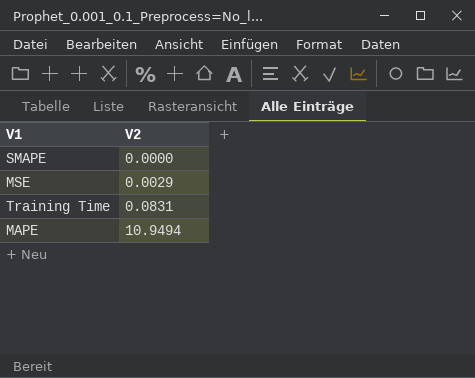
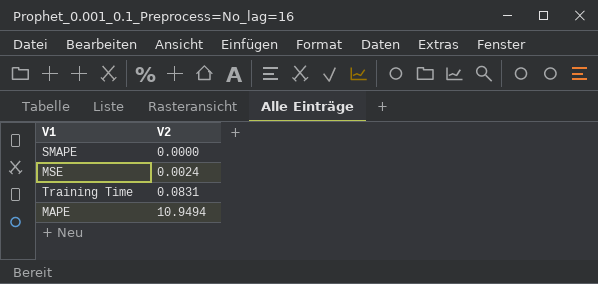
MSE | V2: 0.0029 -> 0.0024

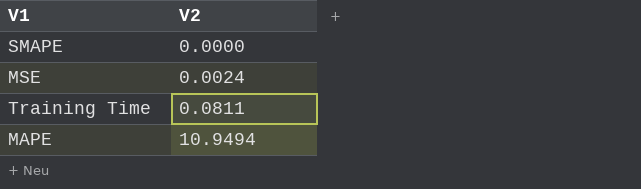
Training Time | V2: 0.0831 -> 0.0811

